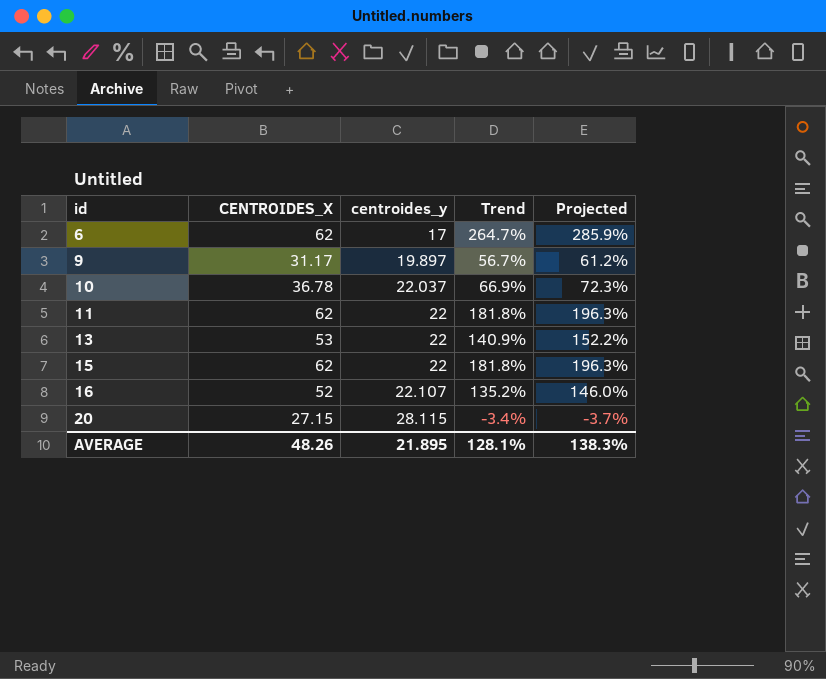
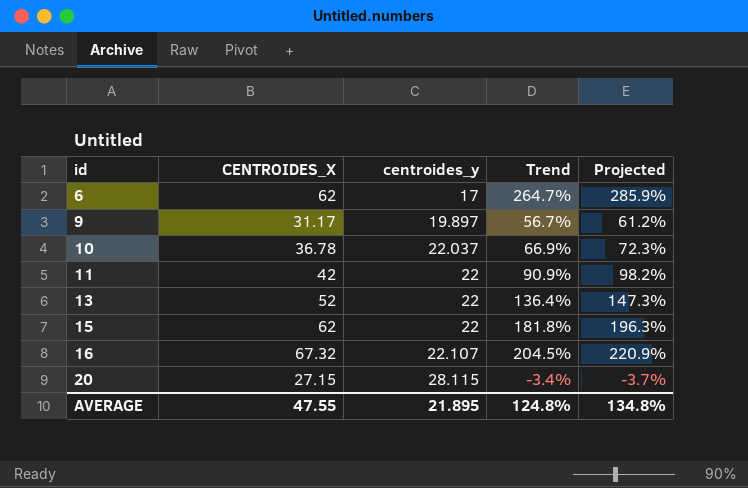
11 | CENTROIDES_X: 62 -> 42
11 | Trend: 181.8% -> 90.9%
11 | Projected: 196.3% -> 98.2%
13 | CENTROIDES_X: 53 -> 52
13 | Trend: 140.9% -> 136.4%
13 | Projected: 152.2% -> 147.3%
16 | CENTROIDES_X: 52 -> 67.32
16 | Trend: 135.2% -> 204.5%
16 | Projected: 146.0% -> 220.9%
AVERAGE | CENTROIDES_X: 48.26 -> 47.55
AVERAGE | Trend: 128.1% -> 124.8%
AVERAGE | Projected: 138.3% -> 134.8%

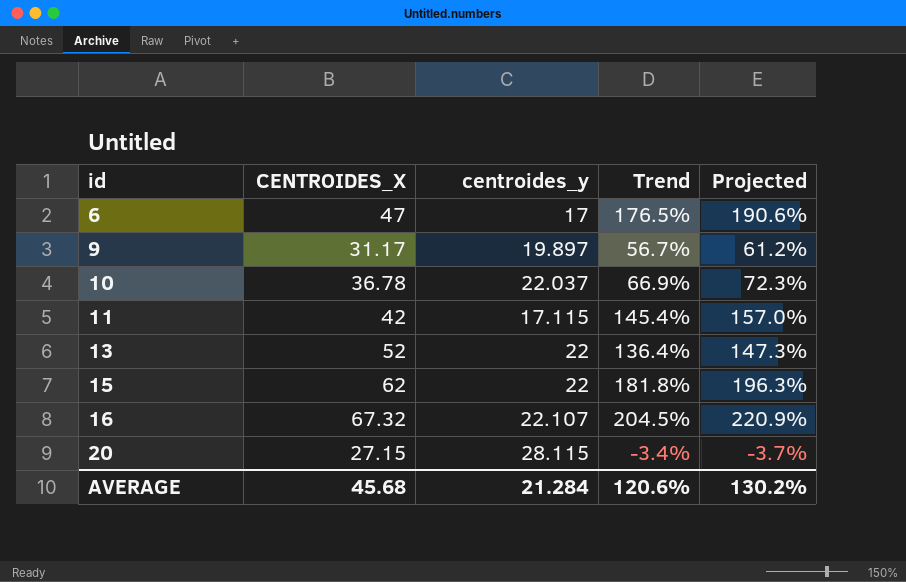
6 | CENTROIDES_X: 62 -> 47
6 | Trend: 264.7% -> 176.5%
6 | Projected: 285.9% -> 190.6%
11 | centroides_y: 22 -> 17.115
11 | Trend: 90.9% -> 145.4%
11 | Projected: 98.2% -> 157.0%
AVERAGE | CENTROIDES_X: 47.55 -> 45.68
AVERAGE | centroides_y: 21.895 -> 21.284
AVERAGE | Trend: 124.8% -> 120.6%
AVERAGE | Projected: 134.8% -> 130.2%

